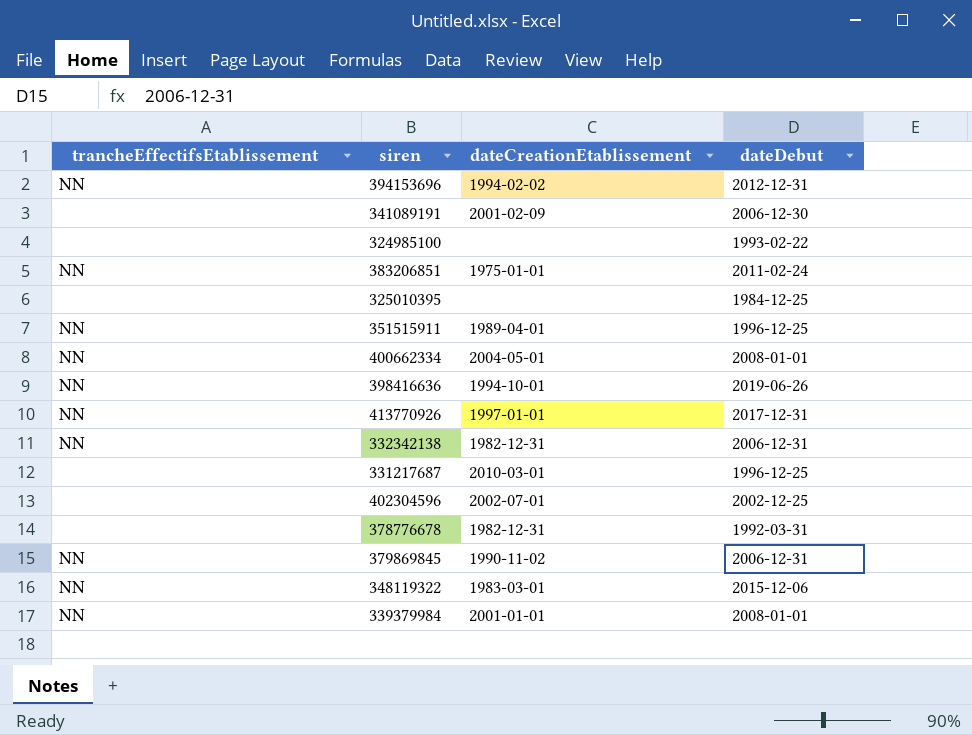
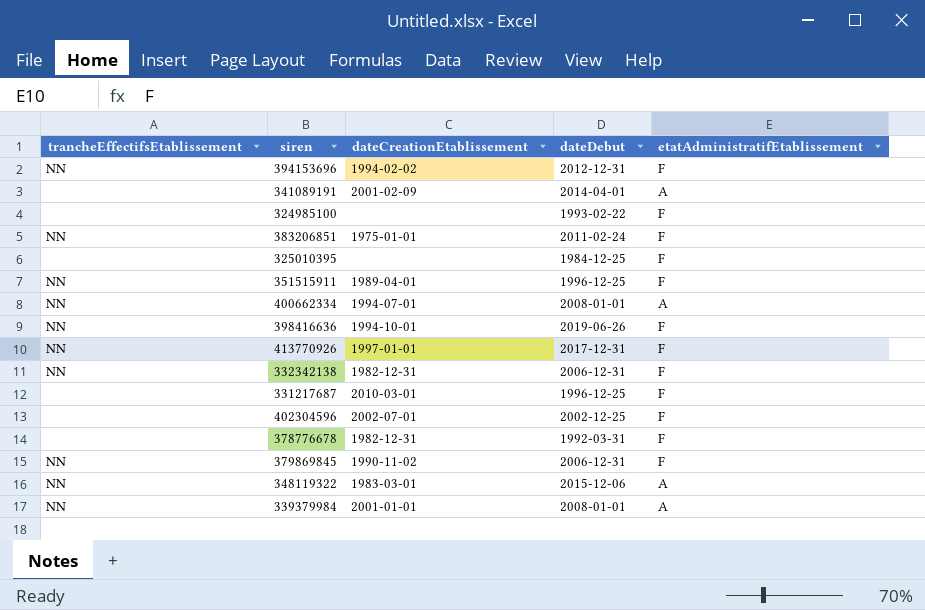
column etatAdministratifEtablissement | position: none -> 5
341089191 | dateDebut: 2006-12-30 -> 2014-04-01
400662334 | dateCreationEtablissement: 2004-05-01 -> 1994-07-01

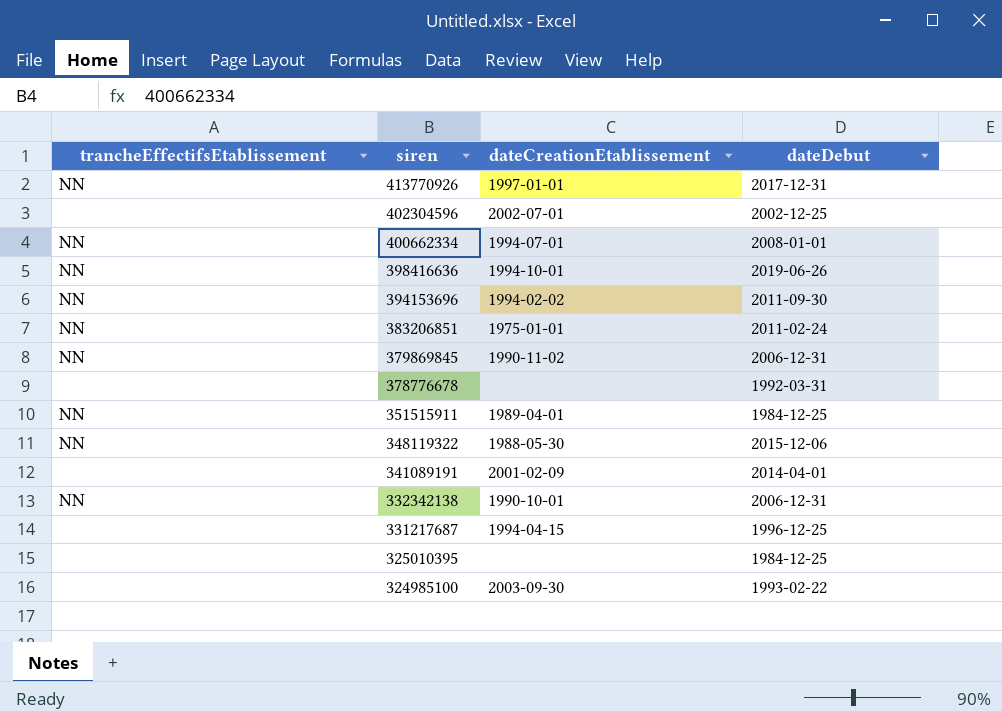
row order: none -> siren descending
column etatAdministratifEtablissement | position: 5 -> none
row 339379984: NN | 2001-01-01 | 2008-01-01 | A -> none
394153696 | dateDebut: 2012-12-31 -> 2011-09-30
378776678 | dateCreationEtablissement: 1982-12-31 -> none
351515911 | dateDebut: 1996-12-25 -> 1984-12-25
348119322 | dateCreationEtablissement: 1983-03-01 -> 1988-05-30
332342138 | dateCreationEtablissement: 1982-12-31 -> 1990-10-01
331217687 | dateCreationEtablissement: 2010-03-01 -> 1994-04-15
324985100 | dateCreationEtablissement: none -> 2003-09-30

